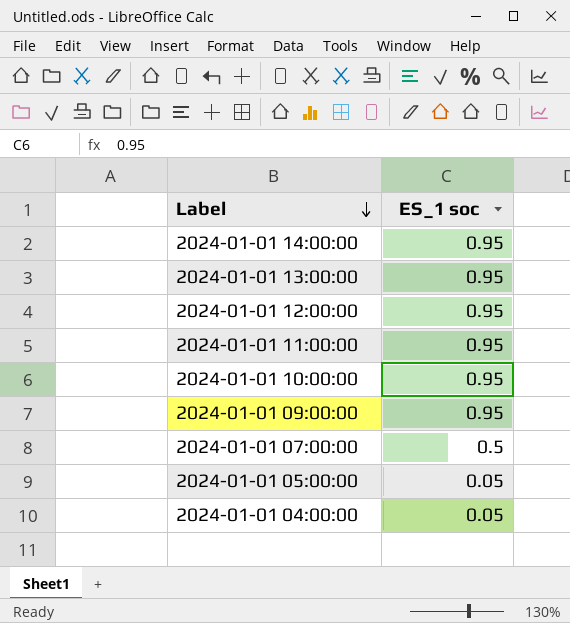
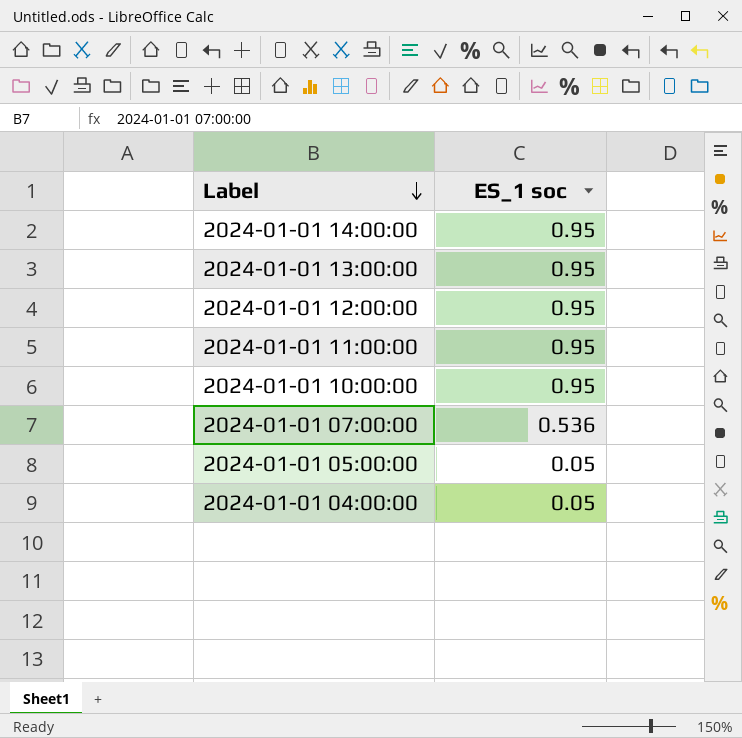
row 2024-01-01 09:00:00: 0.95 -> none
2024-01-01 07:00:00 | ES_1 soc: 0.5 -> 0.536

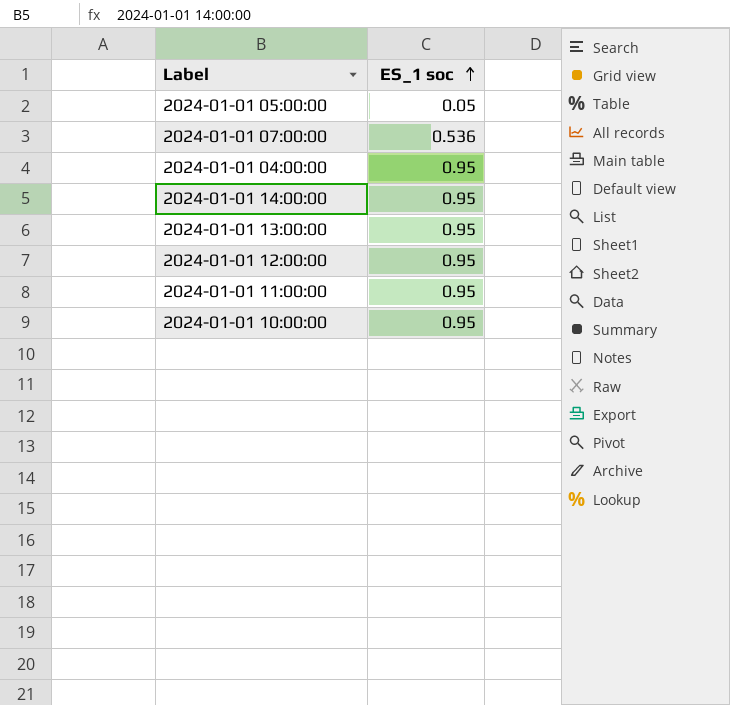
row order: Label descending -> ES_1 soc ascending
2024-01-01 04:00:00 | ES_1 soc: 0.05 -> 0.95

